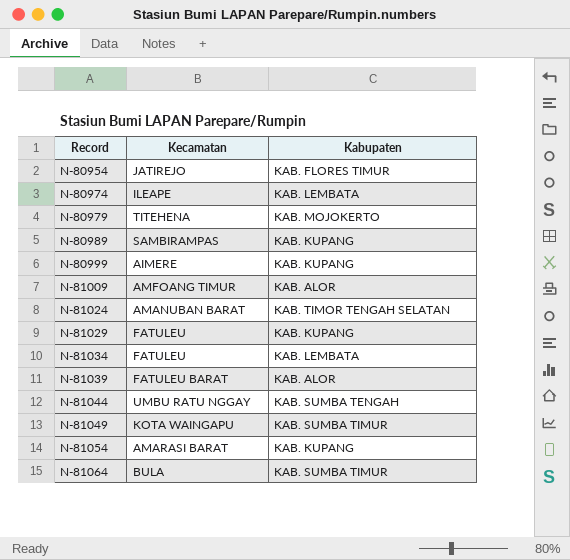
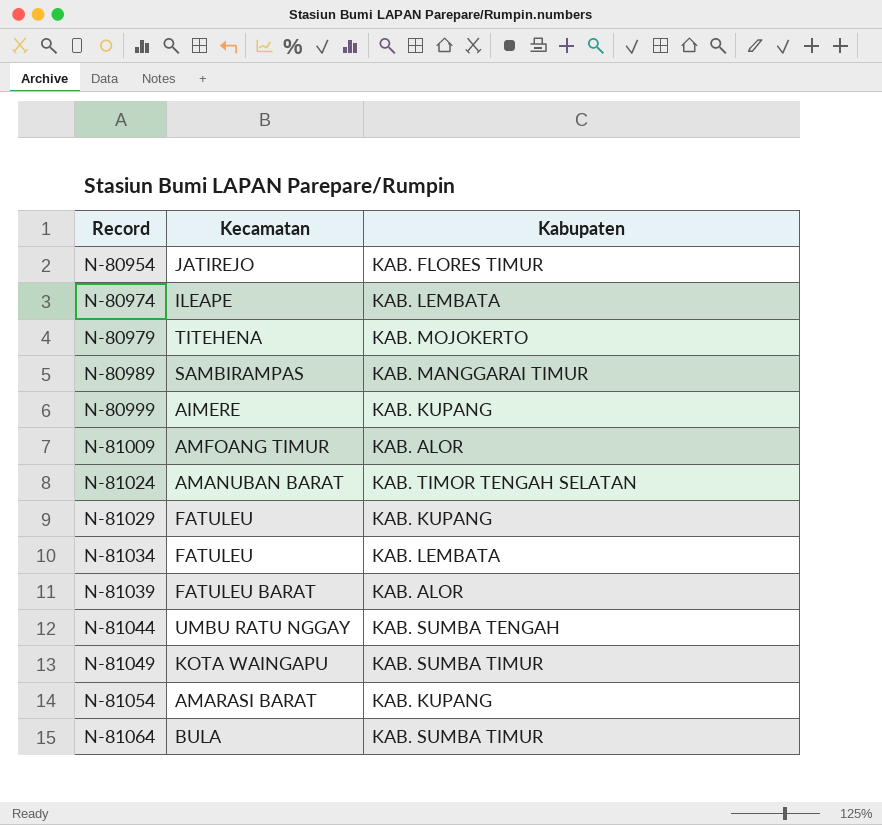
N-80989 | Kabupaten: KAB. KUPANG -> KAB. MANGGARAI TIMUR

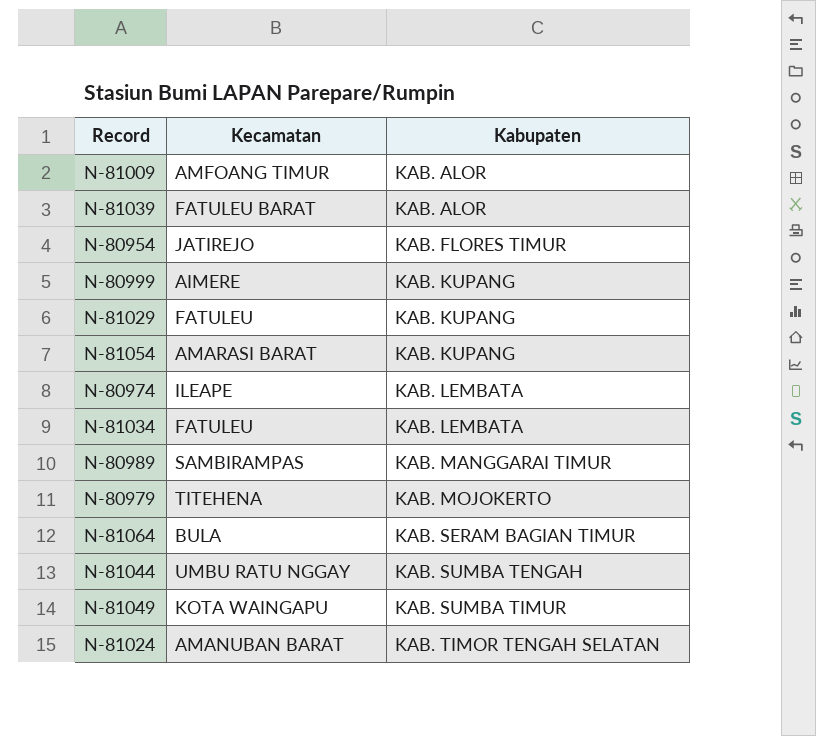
row order: Record ascending -> Kabupaten ascending
N-81064 | Kabupaten: KAB. SUMBA TIMUR -> KAB. SERAM BAGIAN TIMUR

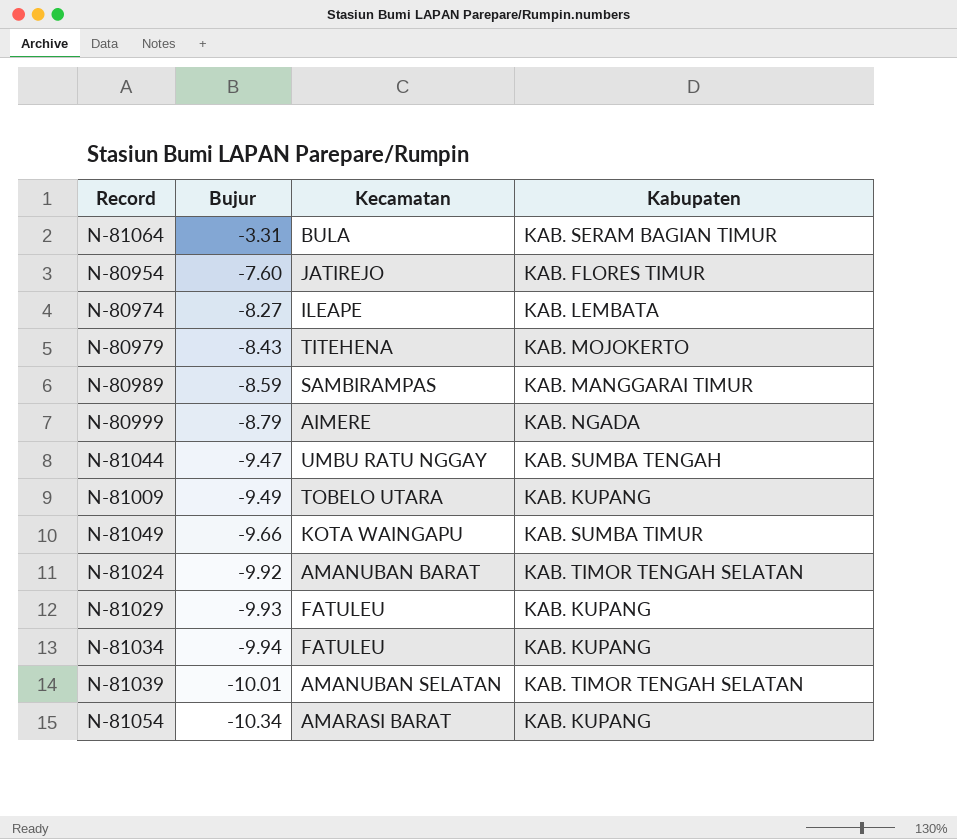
row order: Kabupaten ascending -> Bujur descending
column Bujur | position: none -> 2
N-80999 | Kabupaten: KAB. KUPANG -> KAB. NGADA
N-81009 | Kecamatan: AMFOANG TIMUR -> TOBELO UTARA
N-81009 | Kabupaten: KAB. ALOR -> KAB. KUPANG
N-81034 | Kabupaten: KAB. LEMBATA -> KAB. KUPANG
N-81039 | Kecamatan: FATULEU BARAT -> AMANUBAN SELATAN
N-81039 | Kabupaten: KAB. ALOR -> KAB. TIMOR TENGAH SELATAN

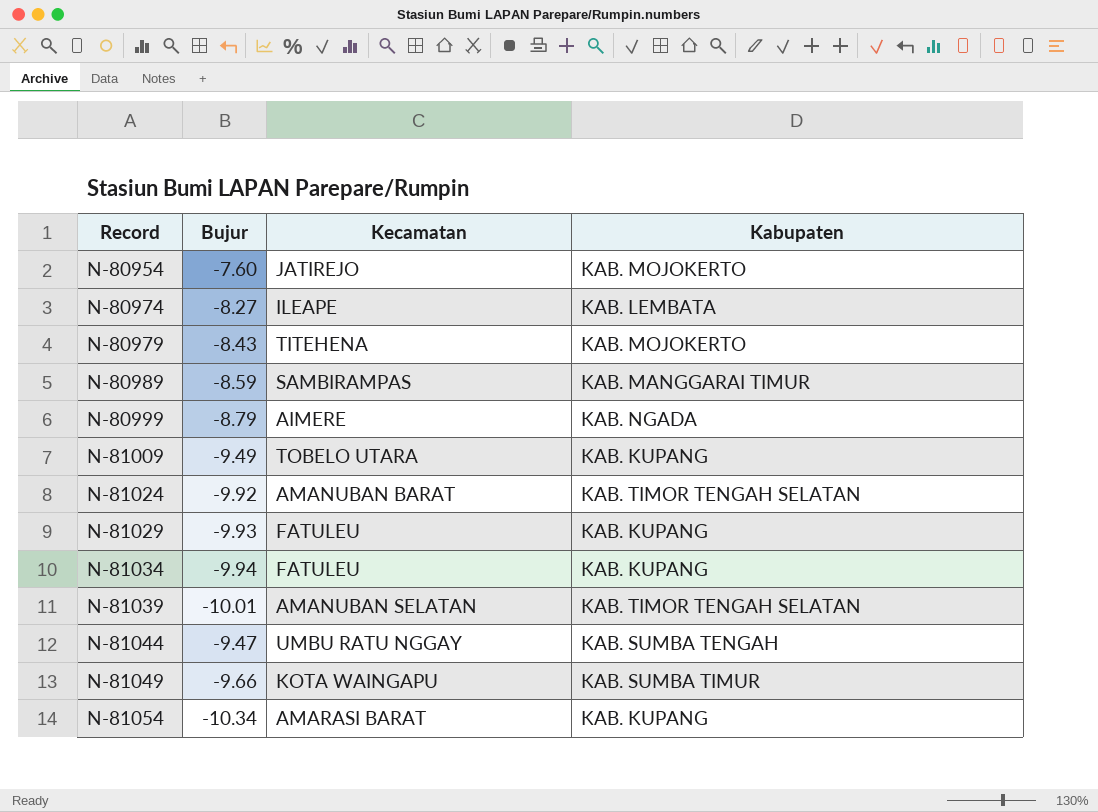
row order: Bujur descending -> Record ascending
row N-81064: -3.31 | BULA | KAB. SERAM BAGIAN TIMUR -> none
N-80954 | Kabupaten: KAB. FLORES TIMUR -> KAB. MOJOKERTO

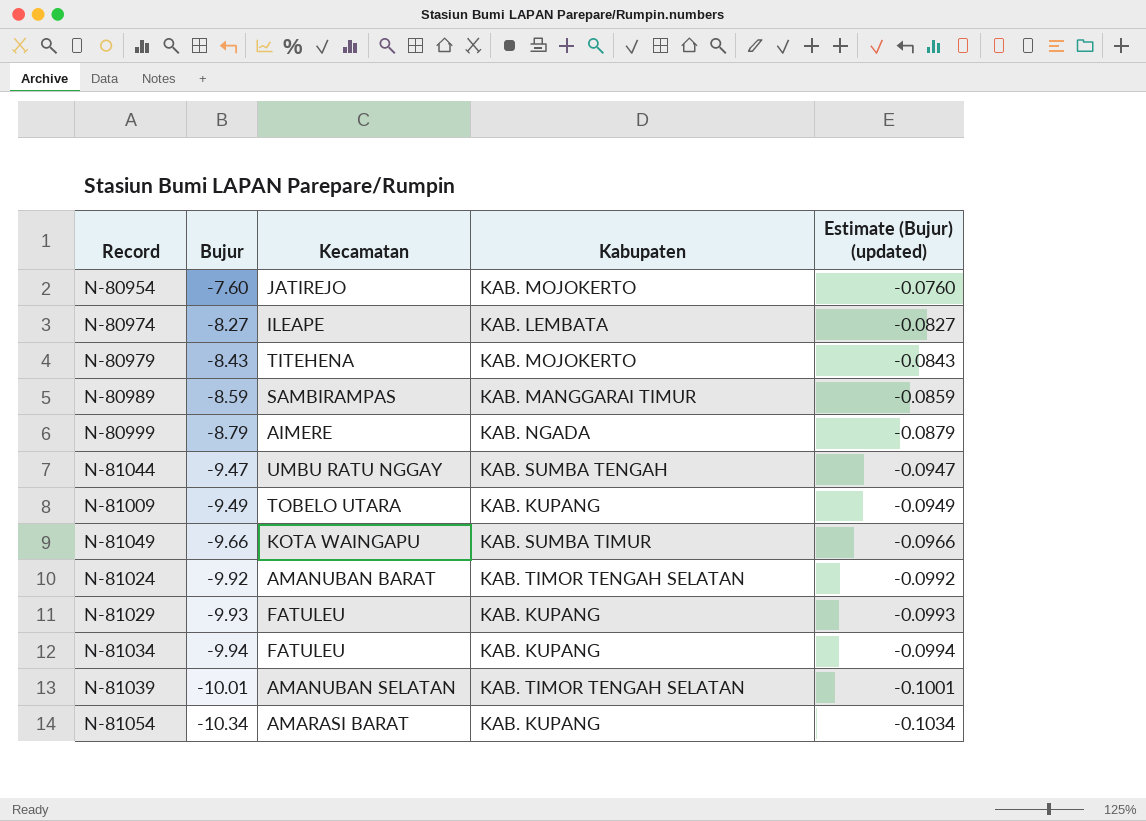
row order: Record ascending -> Bujur descending
column Estimate (Bujur) (updated) | formula: none -> [Bujur] * 0.01

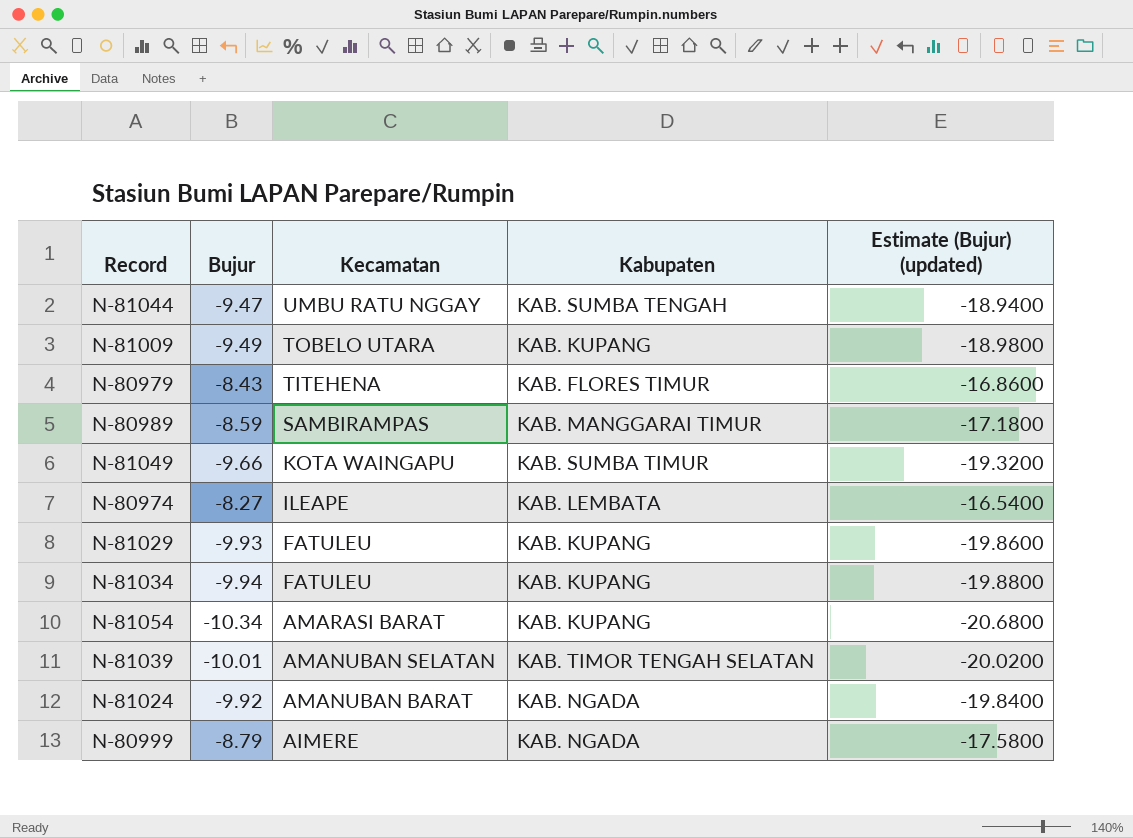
row order: Bujur descending -> Kecamatan descending
column Estimate (Bujur) (updated) | formula: [Bujur] * 0.01 -> [Bujur] * 2
row N-80954: -7.60 | JATIREJO | KAB. MOJOKERTO | -0.0760 -> none
N-80979 | Kabupaten: KAB. MOJOKERTO -> KAB. FLORES TIMUR
N-81024 | Kabupaten: KAB. TIMOR TENGAH SELATAN -> KAB. NGADA

